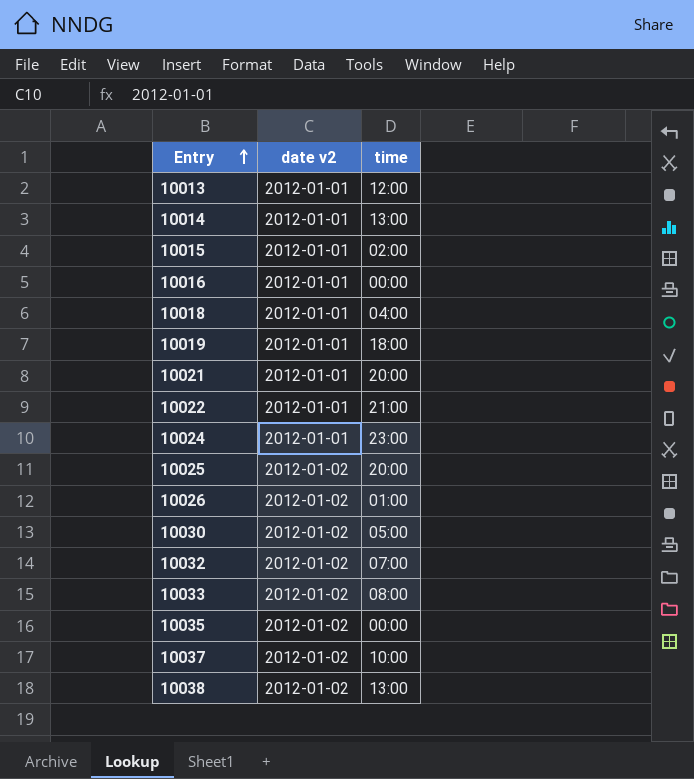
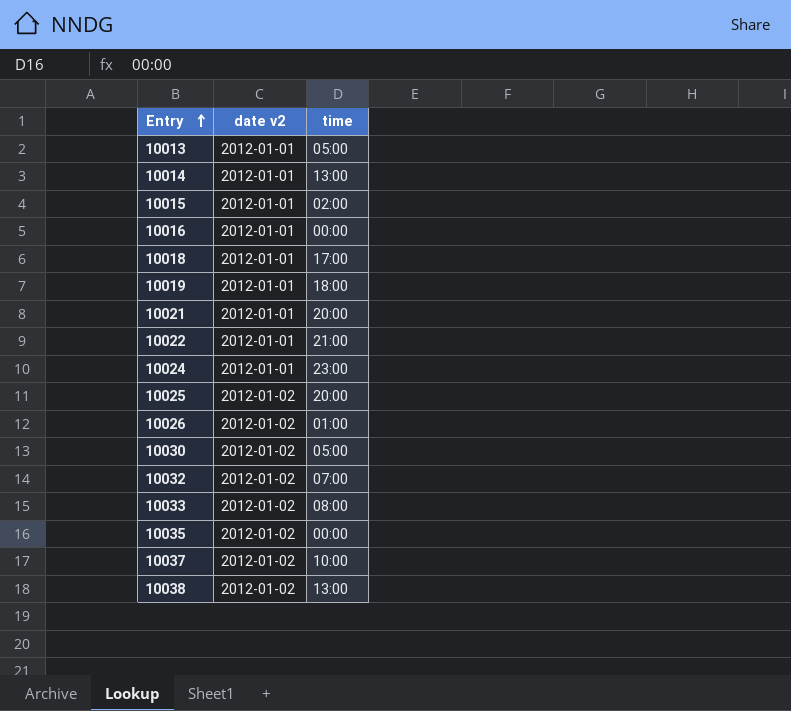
10013 | time: 12:00 -> 05:00
10018 | time: 04:00 -> 17:00

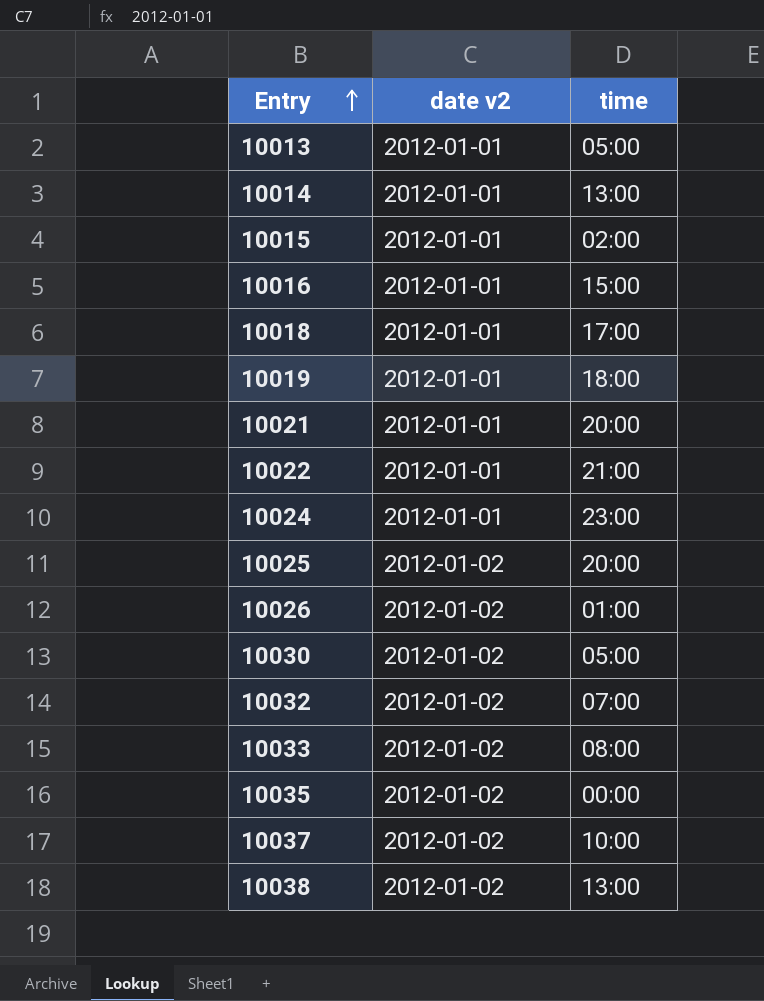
10016 | time: 00:00 -> 15:00

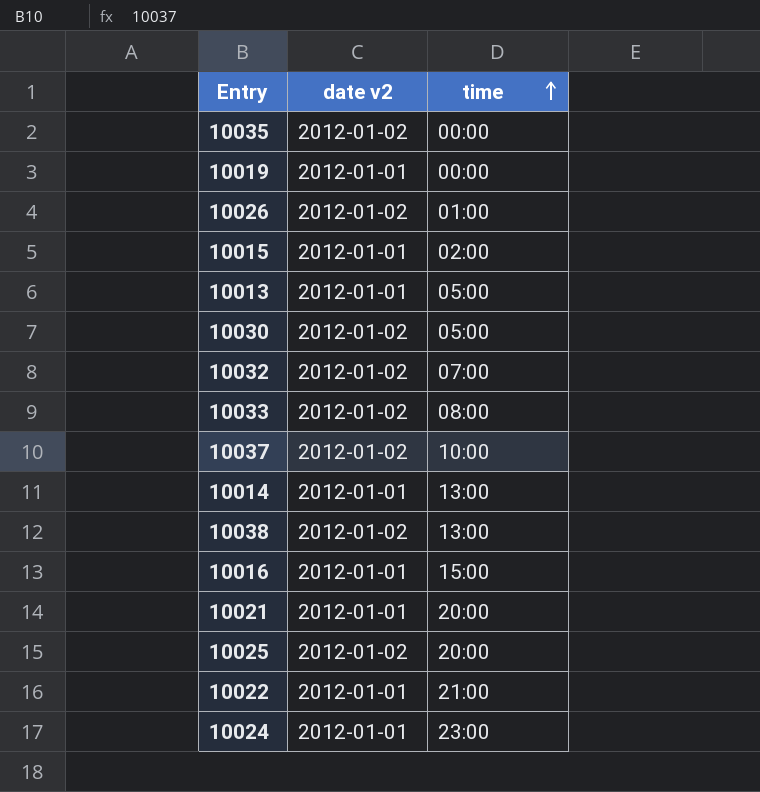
row order: Entry ascending -> time ascending
row 10018: 2012-01-01 | 17:00 -> none
10019 | time: 18:00 -> 00:00

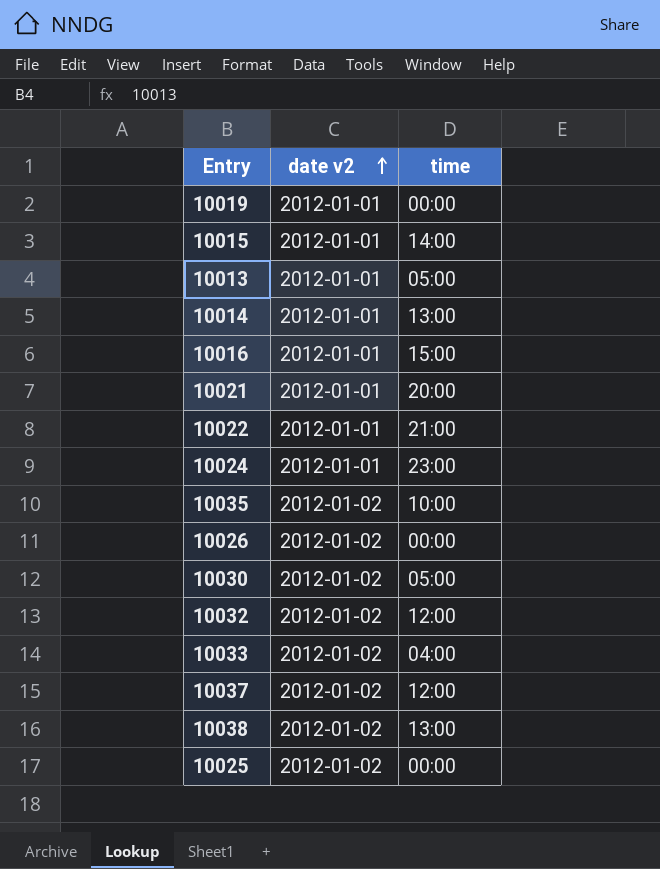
row order: time ascending -> date v2 ascending
10015 | time: 02:00 -> 14:00
10035 | time: 00:00 -> 10:00
10026 | time: 01:00 -> 00:00
10032 | time: 07:00 -> 12:00
10033 | time: 08:00 -> 04:00
10037 | time: 10:00 -> 12:00
10025 | time: 20:00 -> 00:00

